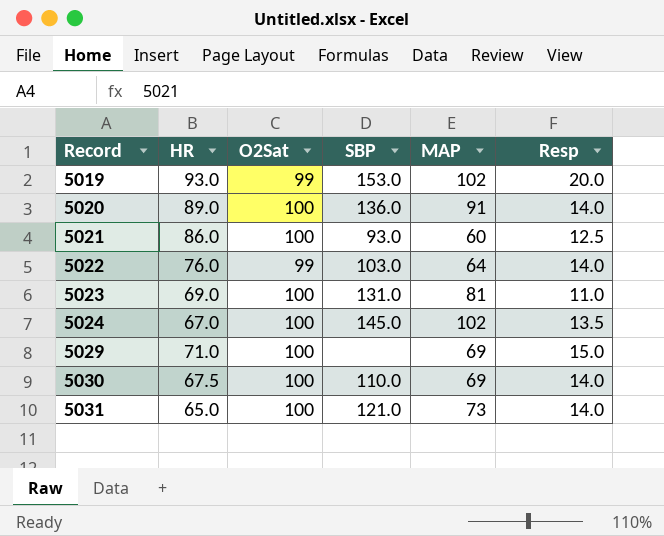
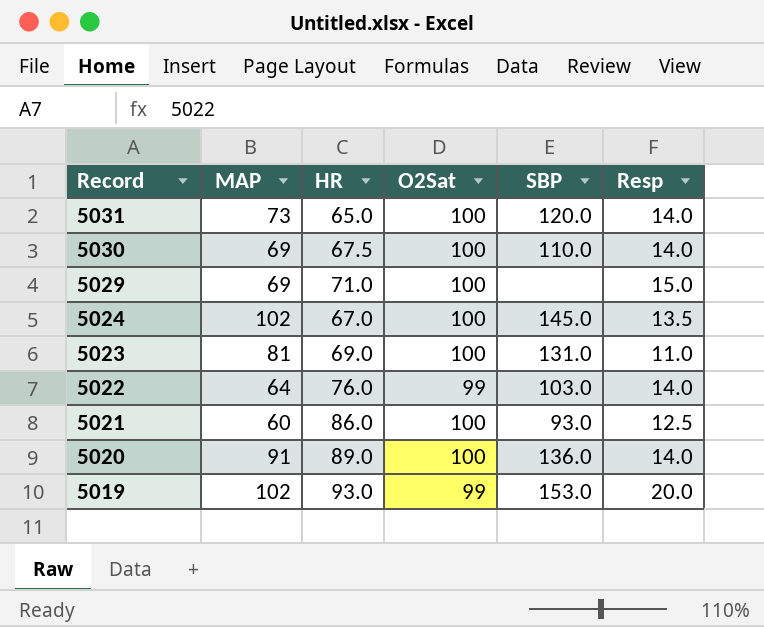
row order: Record ascending -> Record descending
column MAP | position: 5 -> 2
5031 | SBP: 121.0 -> 120.0

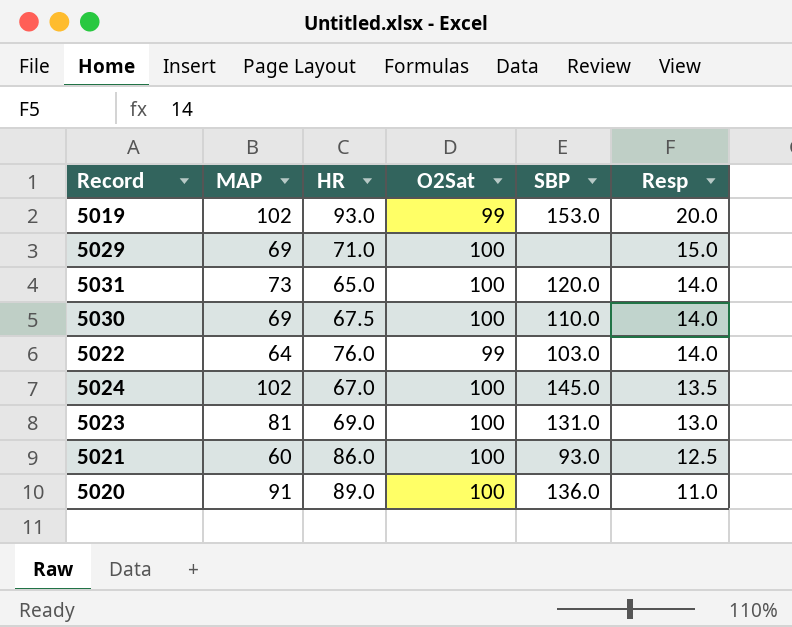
row order: Record descending -> Resp descending
5023 | Resp: 11.0 -> 13.0
5020 | Resp: 14.0 -> 11.0

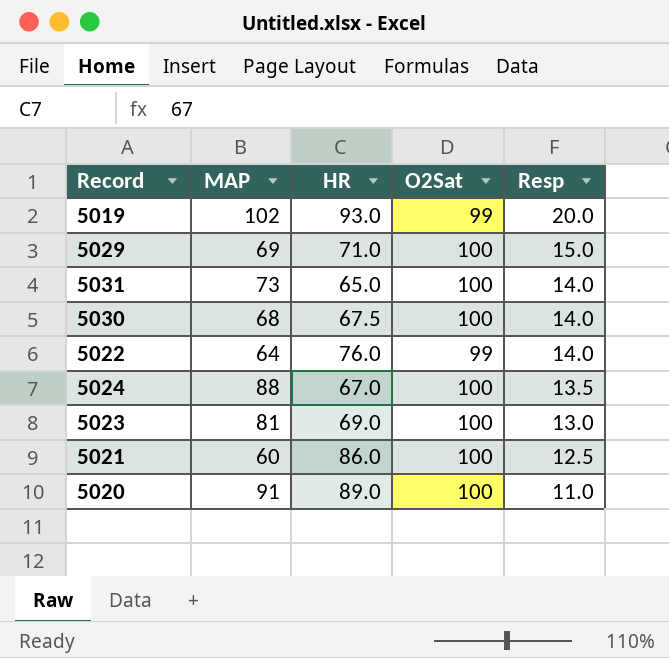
column SBP | position: 5 -> none
5030 | MAP: 69 -> 68
5024 | MAP: 102 -> 88

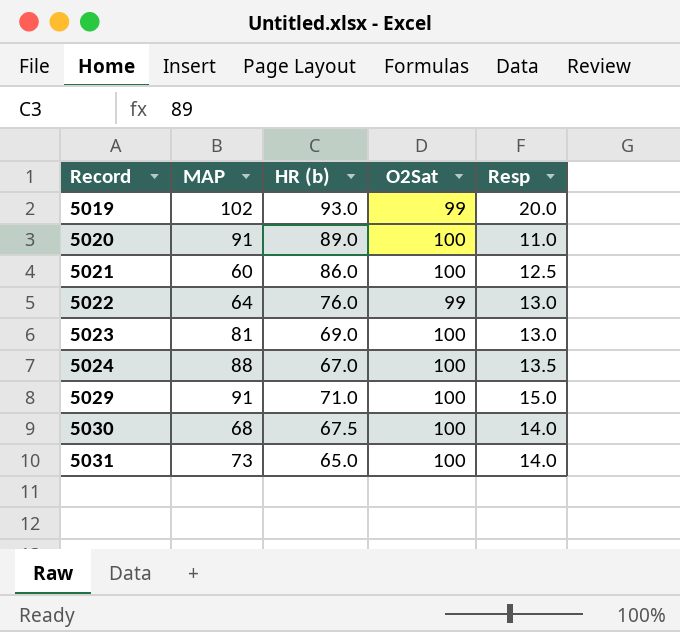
row order: Resp descending -> Record ascending
column name: HR -> HR (b)
5022 | Resp: 14.0 -> 13.0
5029 | MAP: 69 -> 91

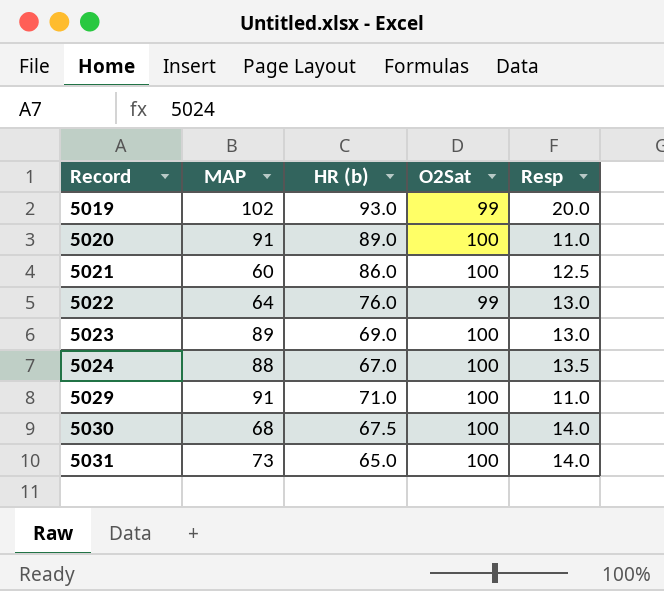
5023 | MAP: 81 -> 89
5029 | Resp: 15.0 -> 11.0

